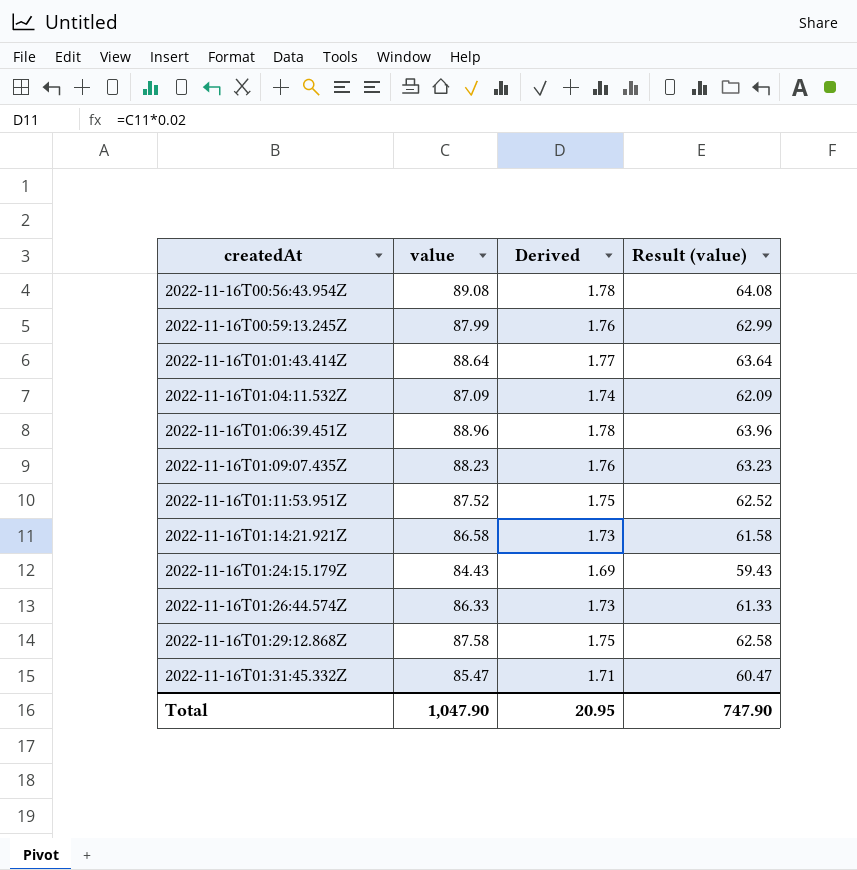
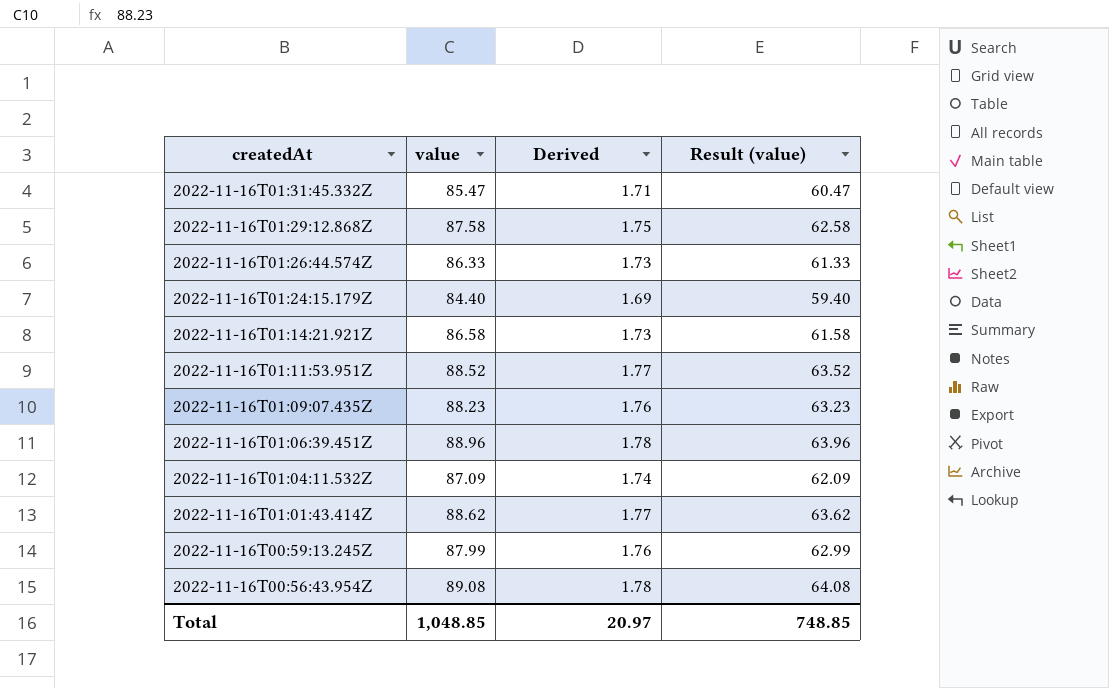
row order: createdAt ascending -> createdAt descending
2022-11-16T01:24:15.179Z | value: 84.43 -> 84.40
2022-11-16T01:24:15.179Z | Result (value): 59.43 -> 59.40
2022-11-16T01:11:53.951Z | value: 87.52 -> 88.52
2022-11-16T01:11:53.951Z | Derived: 1.75 -> 1.77
2022-11-16T01:11:53.951Z | Result (value): 62.52 -> 63.52
2022-11-16T01:01:43.414Z | value: 88.64 -> 88.62
2022-11-16T01:01:43.414Z | Result (value): 63.64 -> 63.62
Total | value: 1,047.90 -> 1,048.85
Total | Derived: 20.95 -> 20.97
Total | Result (value): 747.90 -> 748.85

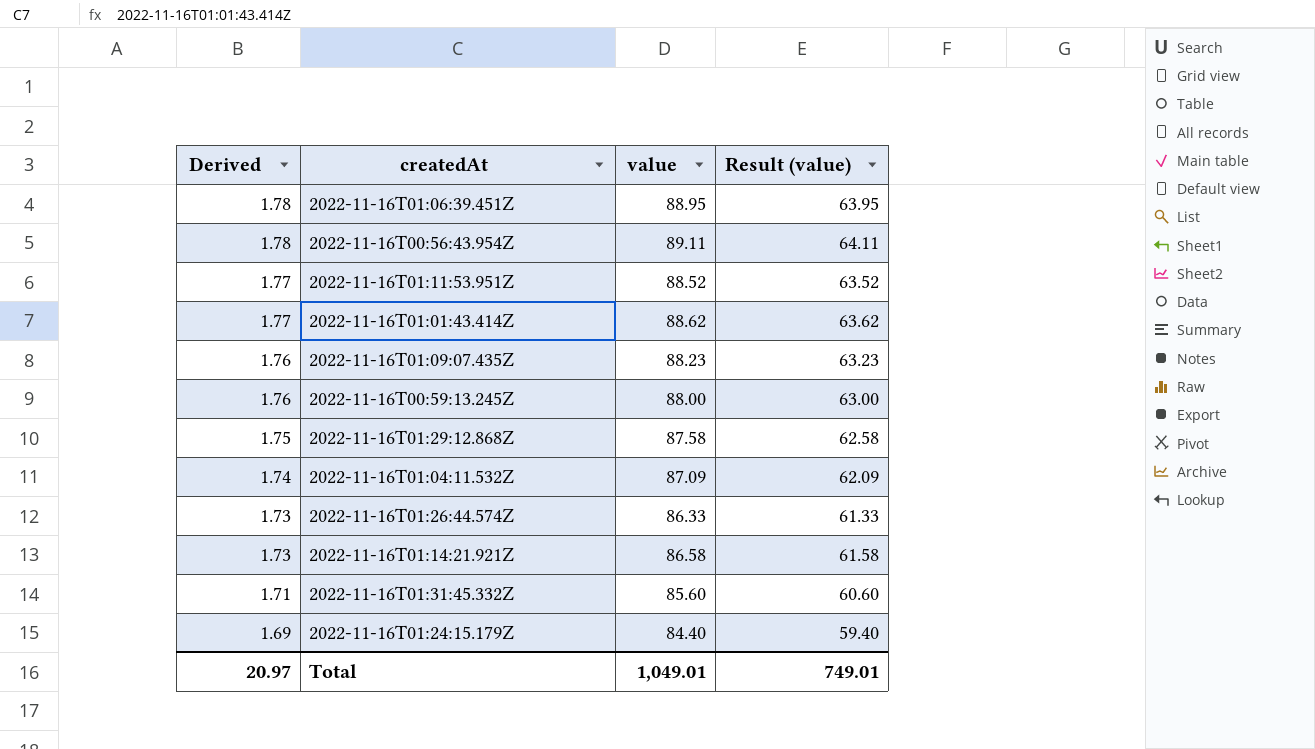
row order: createdAt descending -> Derived descending
column Derived | position: 3 -> 1
2022-11-16T01:06:39.451Z | value: 88.96 -> 88.95
2022-11-16T01:06:39.451Z | Result (value): 63.96 -> 63.95
2022-11-16T00:56:43.954Z | value: 89.08 -> 89.11
2022-11-16T00:56:43.954Z | Result (value): 64.08 -> 64.11
2022-11-16T00:59:13.245Z | value: 87.99 -> 88.00
2022-11-16T00:59:13.245Z | Result (value): 62.99 -> 63.00
2022-11-16T01:31:45.332Z | value: 85.47 -> 85.60
2022-11-16T01:31:45.332Z | Result (value): 60.47 -> 60.60
Total | value: 1,048.85 -> 1,049.01
Total | Result (value): 748.85 -> 749.01

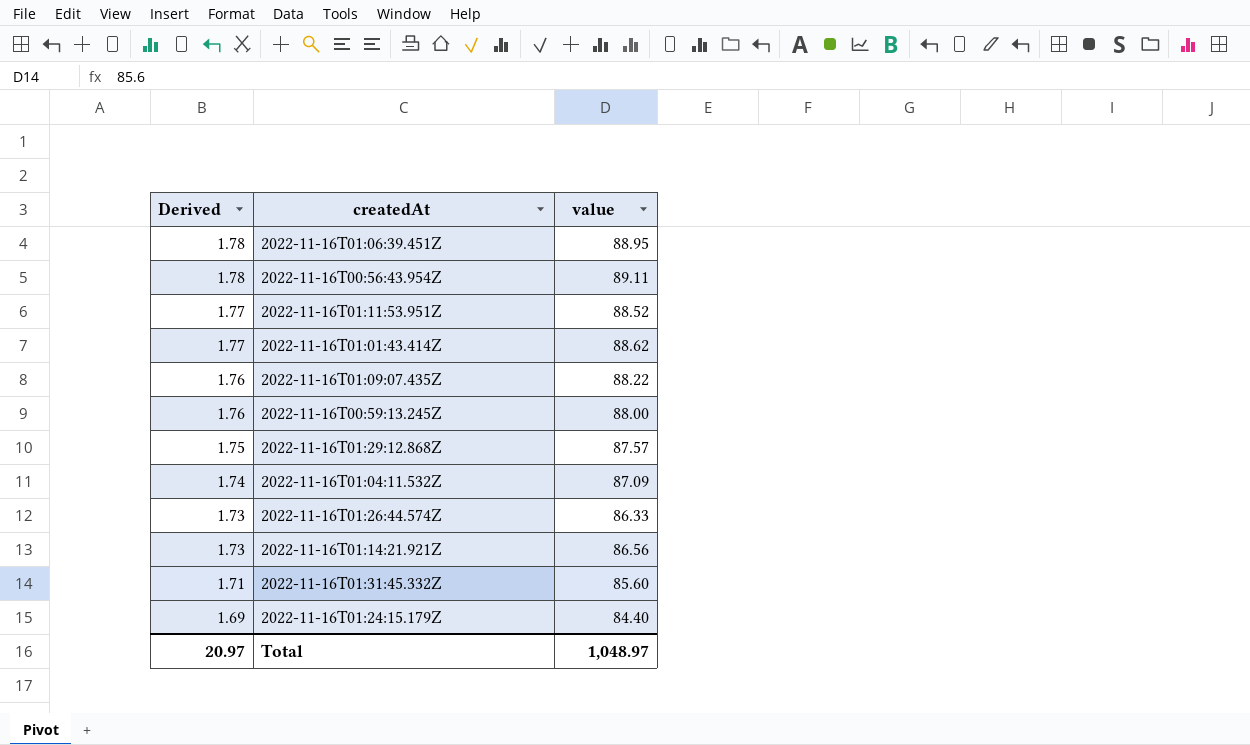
column Result (value) | formula: [value] - 25 -> none
2022-11-16T01:09:07.435Z | value: 88.23 -> 88.22
2022-11-16T01:29:12.868Z | value: 87.58 -> 87.57
2022-11-16T01:14:21.921Z | value: 86.58 -> 86.56
Total | value: 1,049.01 -> 1,048.97

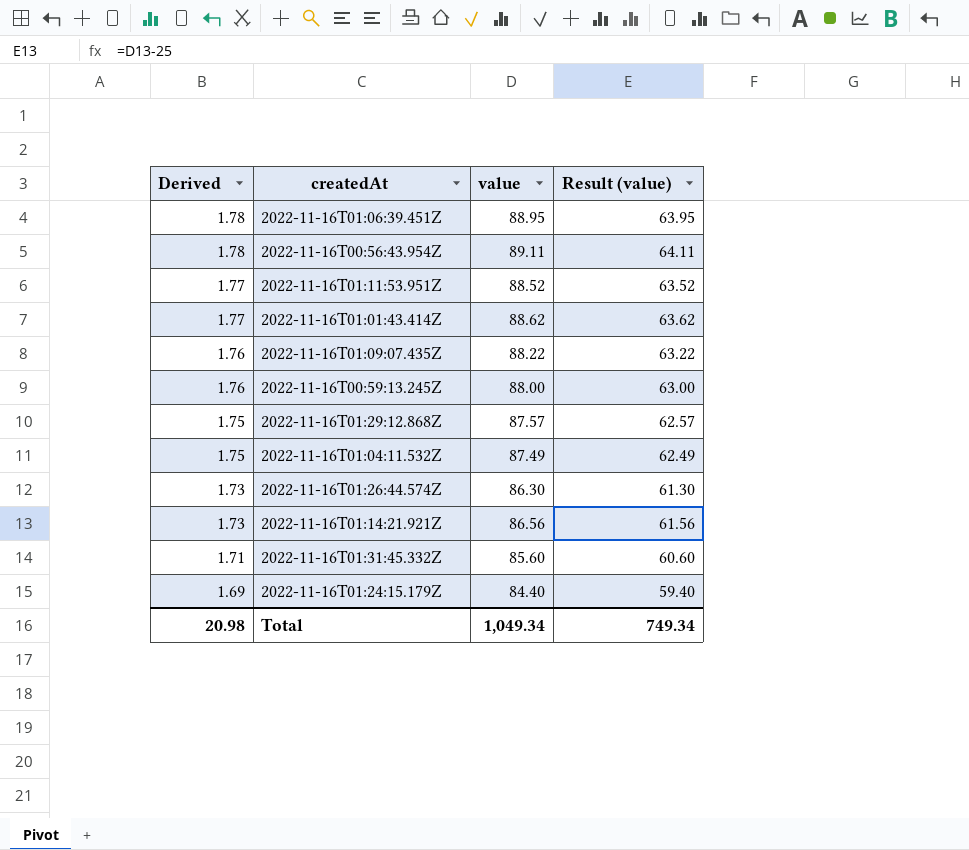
column Result (value) | formula: none -> [value] - 25
2022-11-16T01:04:11.532Z | Derived: 1.74 -> 1.75
2022-11-16T01:04:11.532Z | value: 87.09 -> 87.49
2022-11-16T01:26:44.574Z | value: 86.33 -> 86.30
Total | Derived: 20.97 -> 20.98
Total | value: 1,048.97 -> 1,049.34

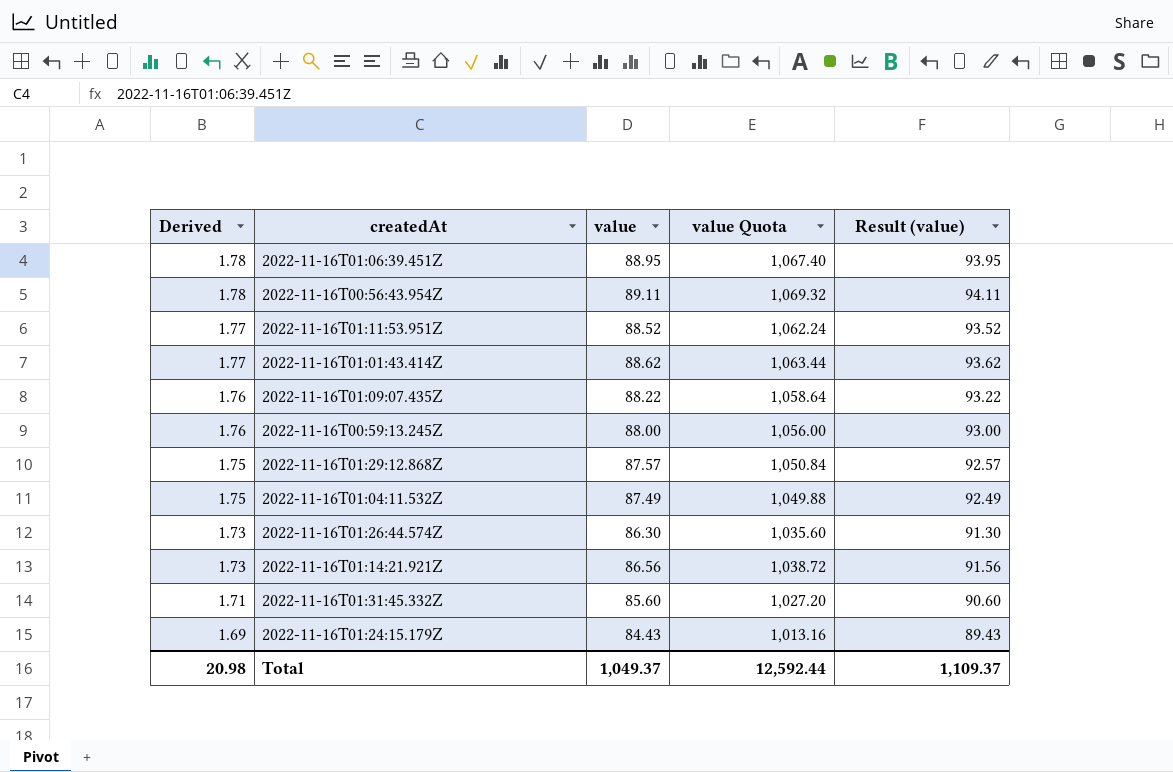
column value Quota | formula: none -> [value] * 12
column Result (value) | formula: [value] - 25 -> [value] + 5
2022-11-16T01:24:15.179Z | value: 84.40 -> 84.43
Total | value: 1,049.34 -> 1,049.37
Total | Result (value): 749.34 -> 1,109.37

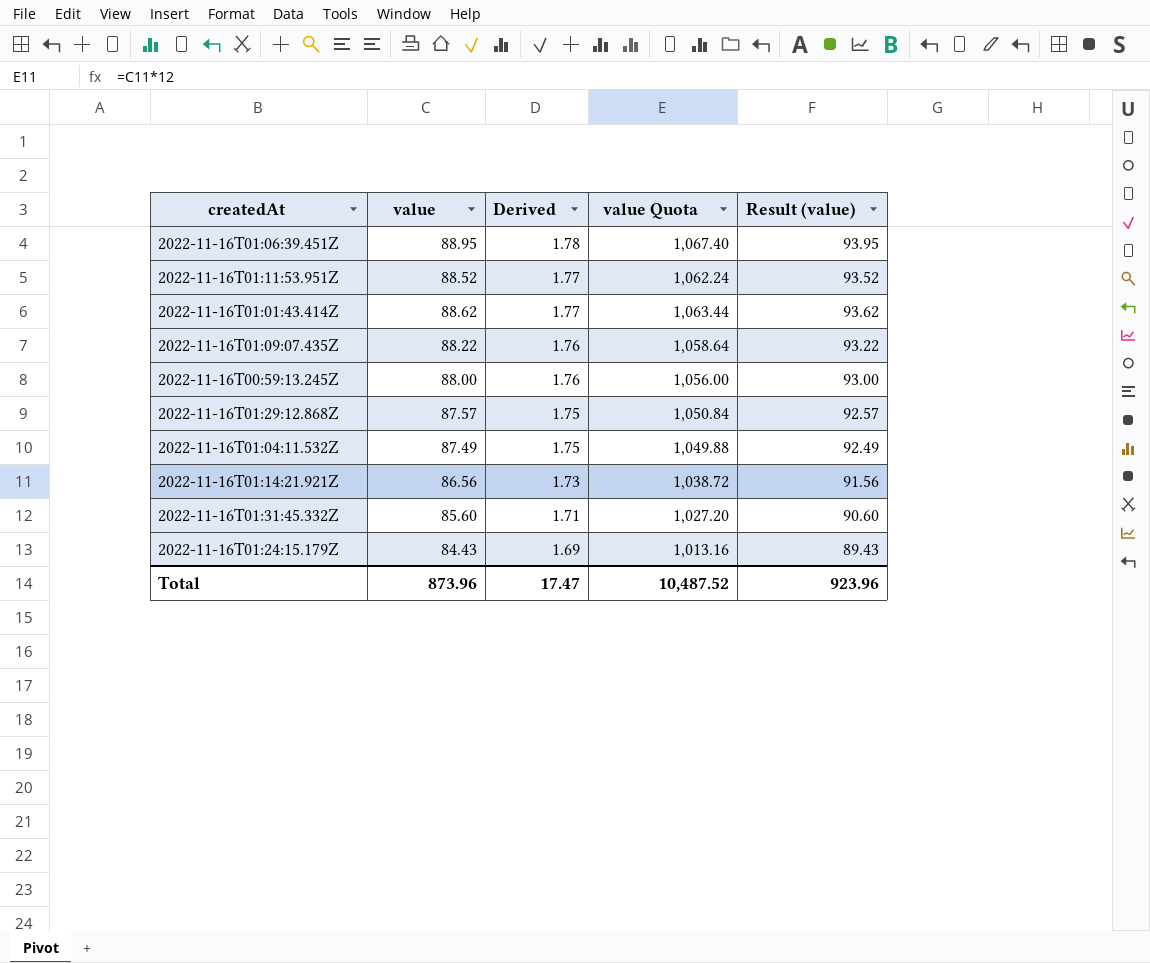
column Derived | position: 1 -> 3
row 2022-11-16T00:56:43.954Z: 1.78 | 89.11 | 1,069.32 | 94.11 -> none
row 2022-11-16T01:26:44.574Z: 1.73 | 86.30 | 1,035.60 | 91.30 -> none
Total | value: 1,049.37 -> 873.96
Total | Derived: 20.98 -> 17.47
Total | value Quota: 12,592.44 -> 10,487.52
Total | Result (value): 1,109.37 -> 923.96

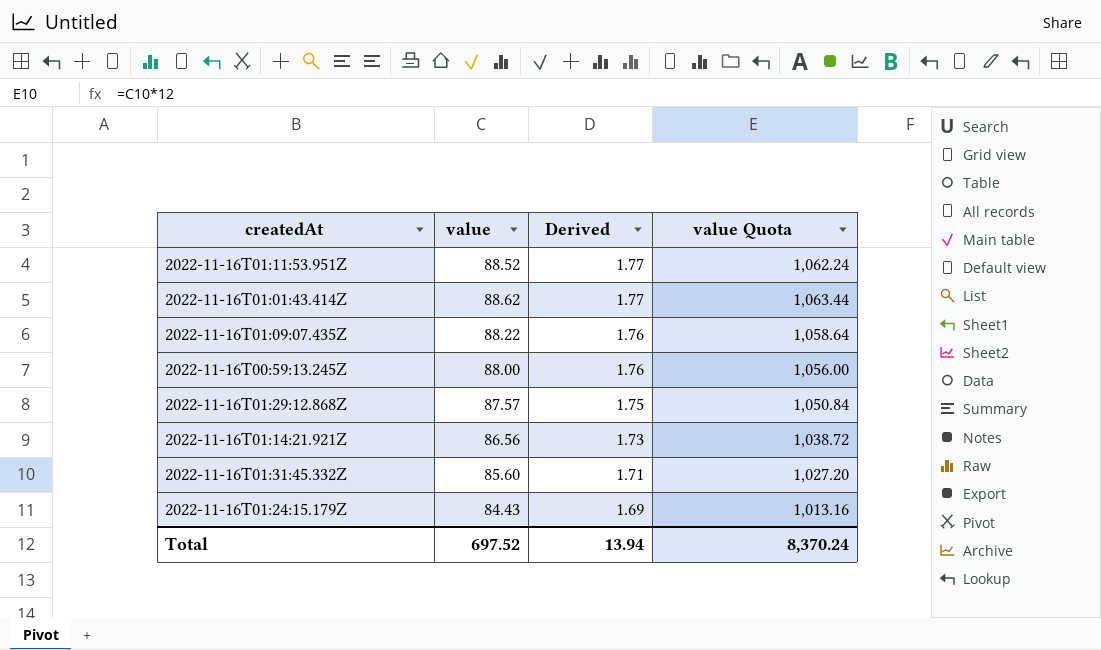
column Result (value) | formula: [value] + 5 -> none
row 2022-11-16T01:06:39.451Z: 88.95 | 1.78 | 1,067.40 | 93.95 -> none
row 2022-11-16T01:04:11.532Z: 87.49 | 1.75 | 1,049.88 | 92.49 -> none
Total | value: 873.96 -> 697.52
Total | Derived: 17.47 -> 13.94
Total | value Quota: 10,487.52 -> 8,370.24

